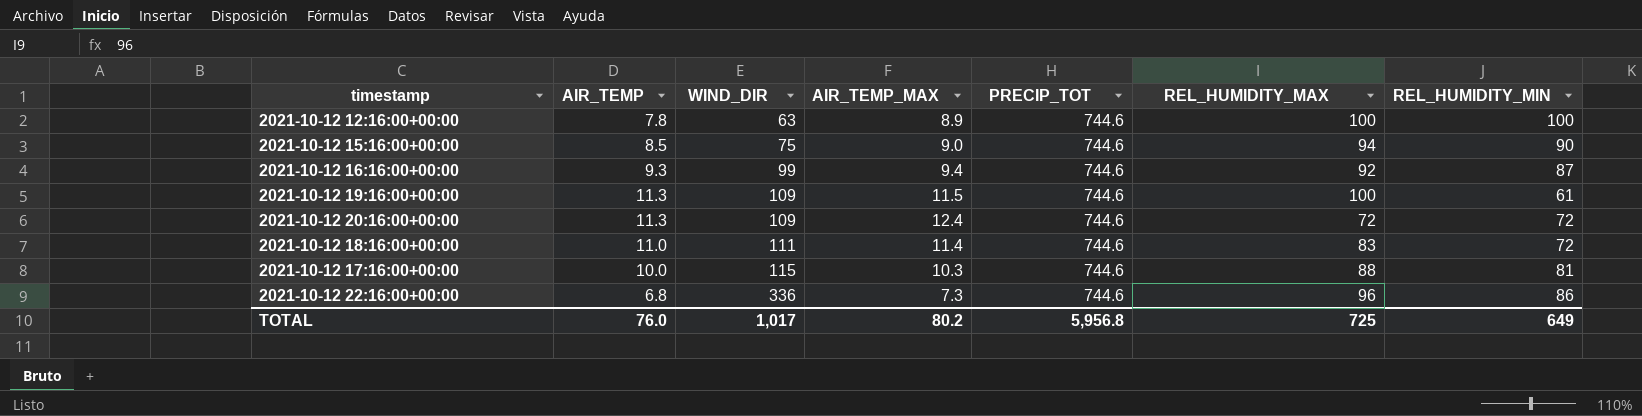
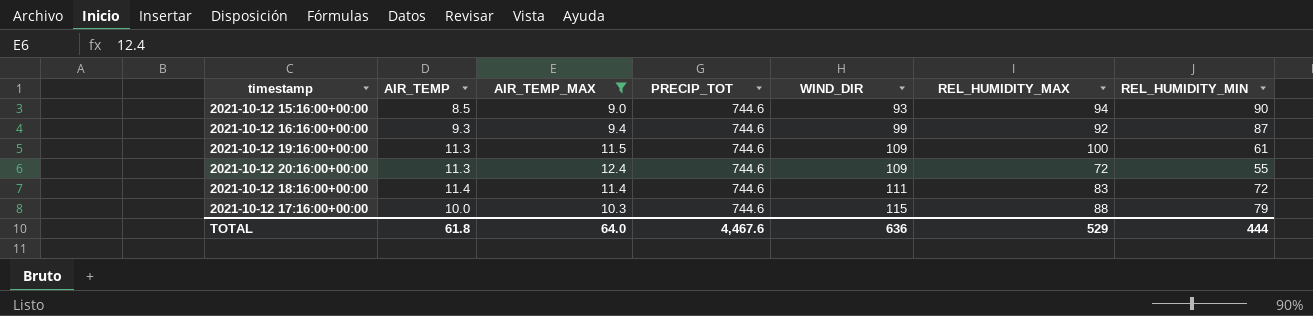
filter: none -> AIR_TEMP_MAX >= 9.0
column WIND_DIR | position: 3 -> 5
2021-10-12 15:16:00+00:00 | WIND_DIR: 75 -> 93
2021-10-12 20:16:00+00:00 | REL_HUMIDITY_MIN: 72 -> 55
2021-10-12 18:16:00+00:00 | AIR_TEMP: 11.0 -> 11.4
2021-10-12 17:16:00+00:00 | REL_HUMIDITY_MIN: 81 -> 79
TOTAL | AIR_TEMP: 76.0 -> 61.8
TOTAL | AIR_TEMP_MAX: 80.2 -> 64.0
TOTAL | PRECIP_TOT: 5,956.8 -> 4,467.6
TOTAL | WIND_DIR: 1,017 -> 636
TOTAL | REL_HUMIDITY_MAX: 725 -> 529
TOTAL | REL_HUMIDITY_MIN: 649 -> 444

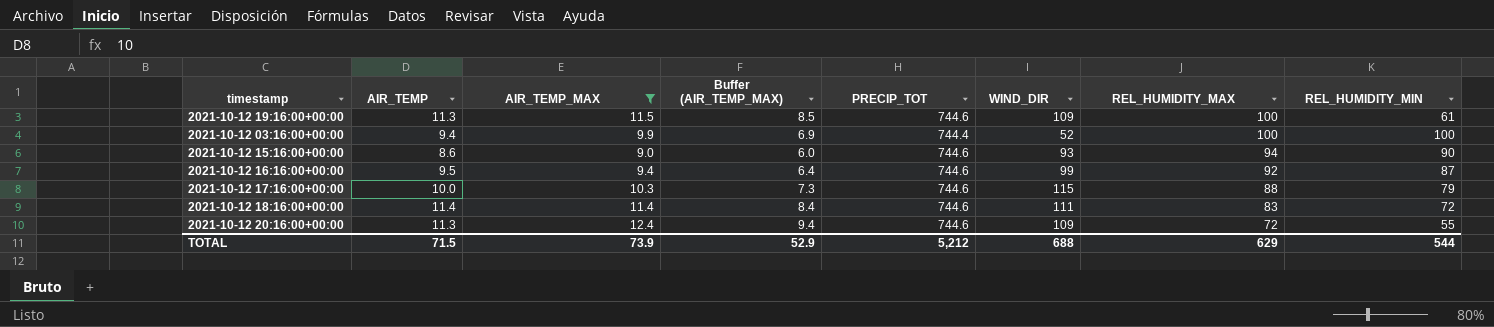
row order: WIND_DIR ascending -> REL_HUMIDITY_MAX descending
column Buffer (AIR_TEMP_MAX) | formula: none -> [AIR_TEMP_MAX] - 3
row 2021-10-12 03:16:00+00:00: none -> 9.4 | 9.9 | 6.9 | 744.4 | 52 | 100 | 100
2021-10-12 15:16:00+00:00 | AIR_TEMP: 8.5 -> 8.6
2021-10-12 16:16:00+00:00 | AIR_TEMP: 9.3 -> 9.5
TOTAL | AIR_TEMP: 61.8 -> 71.5
TOTAL | AIR_TEMP_MAX: 64.0 -> 73.9
TOTAL | PRECIP_TOT: 4,467.6 -> 5,212
TOTAL | WIND_DIR: 636 -> 688
TOTAL | REL_HUMIDITY_MAX: 529 -> 629
TOTAL | REL_HUMIDITY_MIN: 444 -> 544

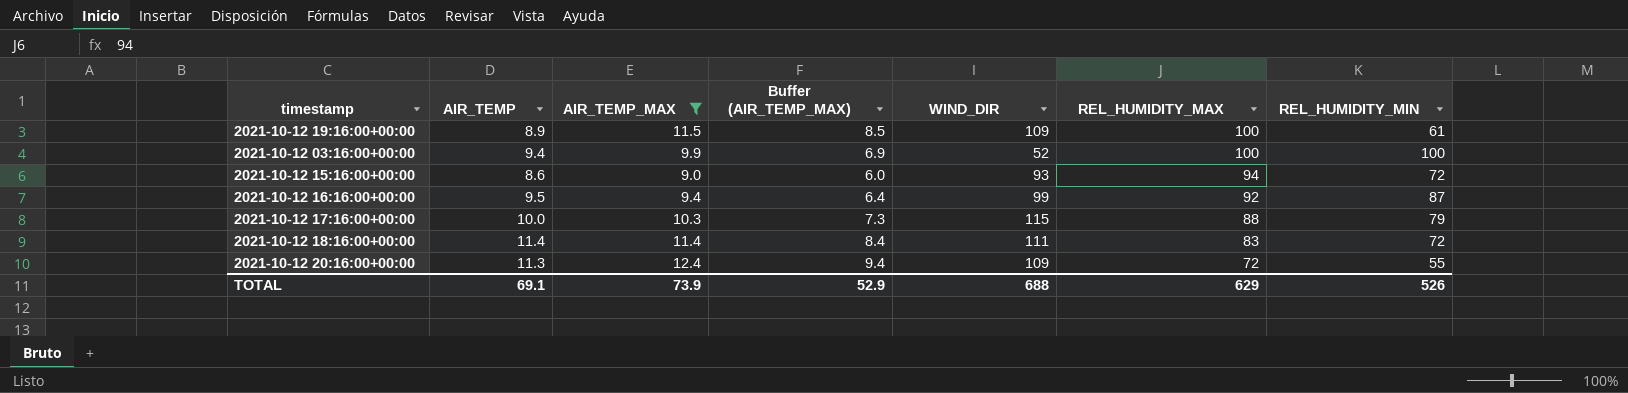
column PRECIP_TOT | position: 5 -> none
2021-10-12 19:16:00+00:00 | AIR_TEMP: 11.3 -> 8.9
2021-10-12 15:16:00+00:00 | REL_HUMIDITY_MIN: 90 -> 72
TOTAL | AIR_TEMP: 71.5 -> 69.1
TOTAL | REL_HUMIDITY_MIN: 544 -> 526

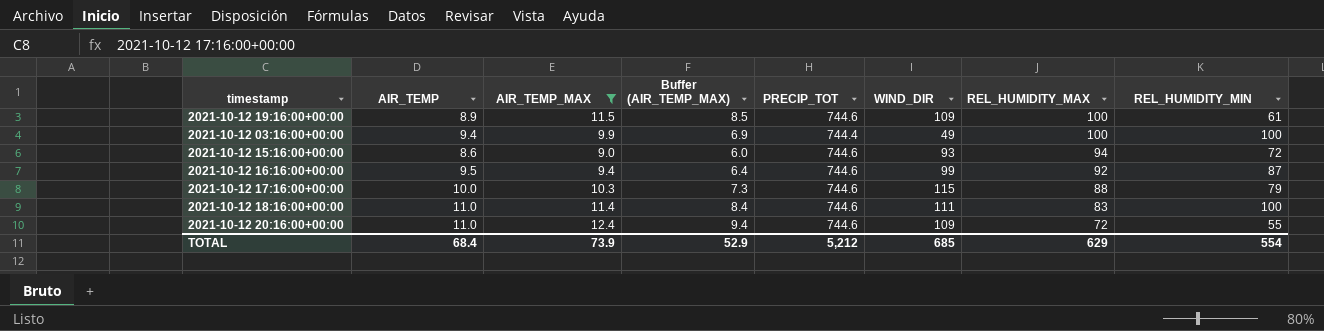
column PRECIP_TOT | position: none -> 5
2021-10-12 03:16:00+00:00 | WIND_DIR: 52 -> 49
2021-10-12 18:16:00+00:00 | AIR_TEMP: 11.4 -> 11.0
2021-10-12 18:16:00+00:00 | REL_HUMIDITY_MIN: 72 -> 100
2021-10-12 20:16:00+00:00 | AIR_TEMP: 11.3 -> 11.0
TOTAL | AIR_TEMP: 69.1 -> 68.4
TOTAL | WIND_DIR: 688 -> 685
TOTAL | REL_HUMIDITY_MIN: 526 -> 554

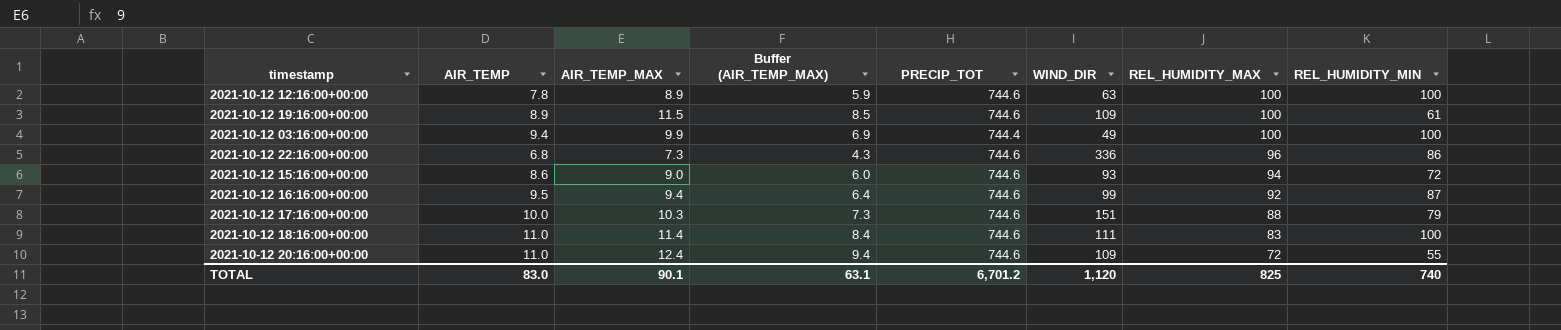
filter: AIR_TEMP_MAX >= 9.0 -> none
2021-10-12 17:16:00+00:00 | WIND_DIR: 115 -> 151
TOTAL | AIR_TEMP: 68.4 -> 83.0
TOTAL | AIR_TEMP_MAX: 73.9 -> 90.1
TOTAL | Buffer (AIR_TEMP_MAX): 52.9 -> 63.1
TOTAL | PRECIP_TOT: 5,212 -> 6,701.2
TOTAL | WIND_DIR: 685 -> 1,120
TOTAL | REL_HUMIDITY_MAX: 629 -> 825
TOTAL | REL_HUMIDITY_MIN: 554 -> 740

